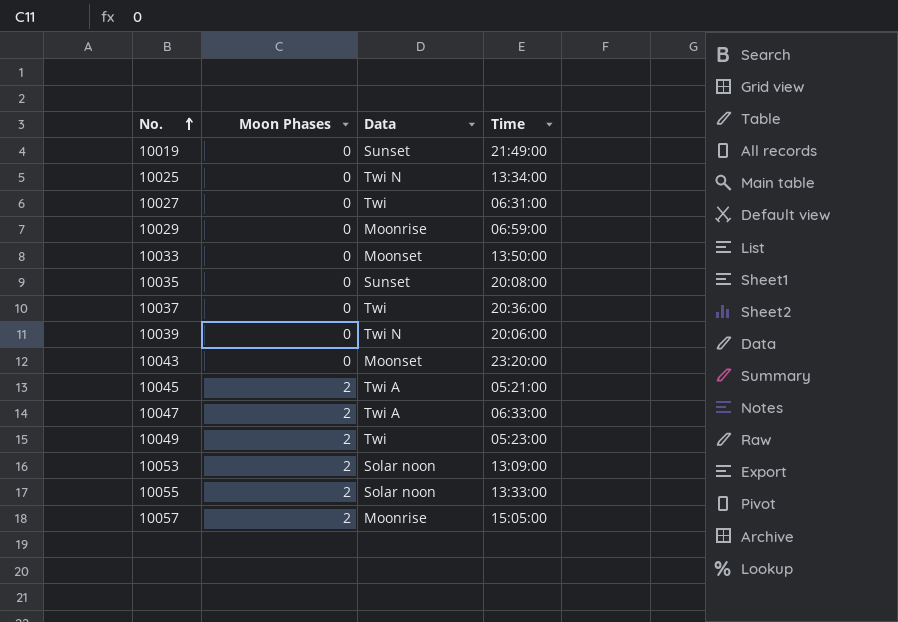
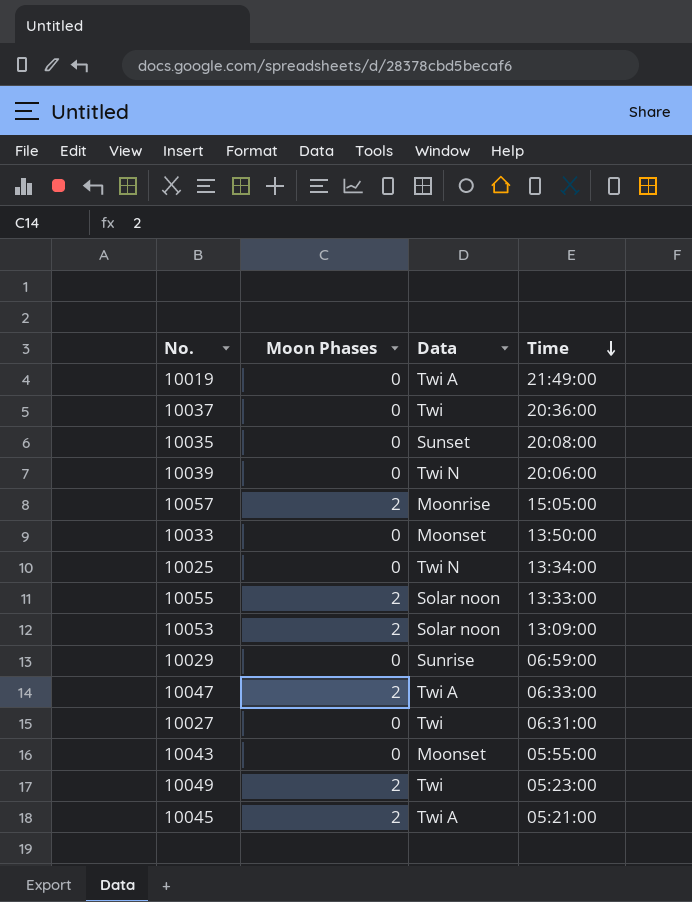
row order: No. ascending -> Time descending
10019 | Data: Sunset -> Twi A
10029 | Data: Moonrise -> Sunrise
10043 | Time: 23:20:00 -> 05:55:00

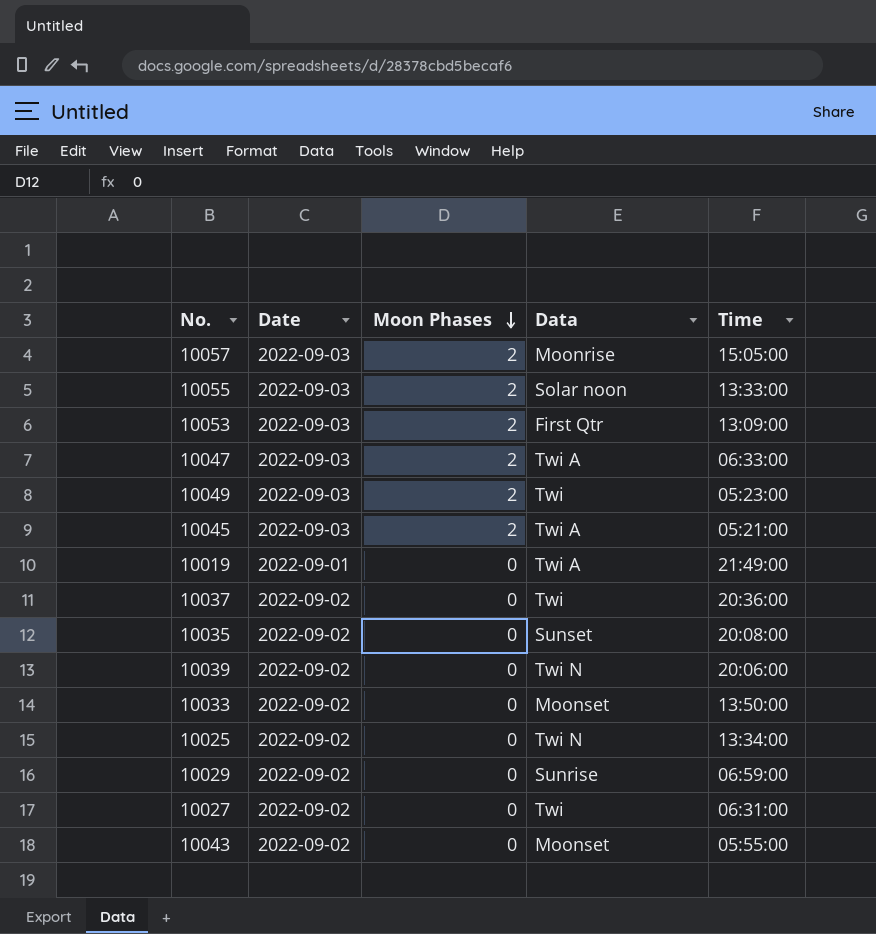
row order: Time descending -> Moon Phases descending
column Date | position: none -> 2
10053 | Data: Solar noon -> First Qtr

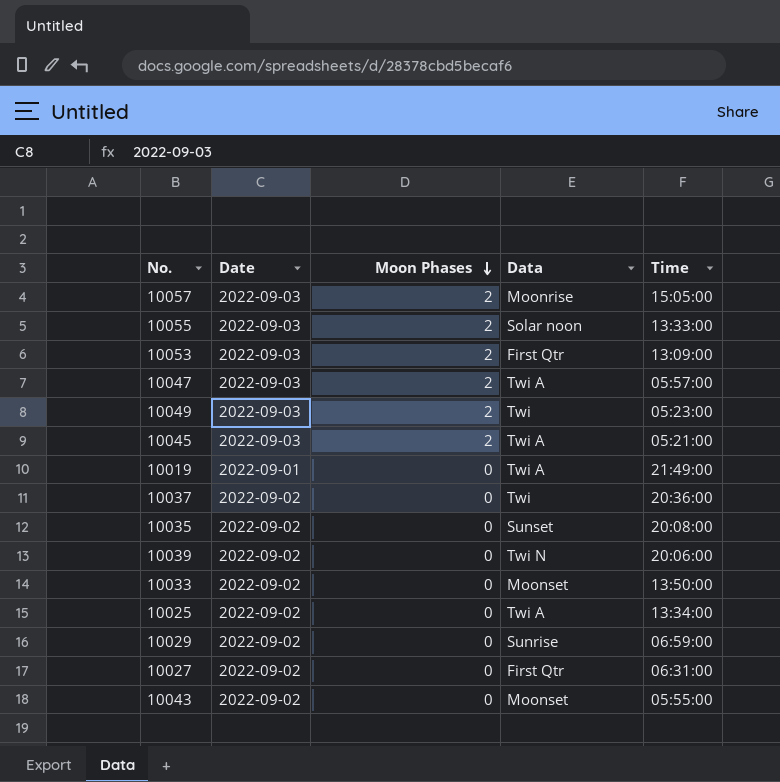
10047 | Time: 06:33:00 -> 05:57:00
10025 | Data: Twi N -> Twi A
10027 | Data: Twi -> First Qtr

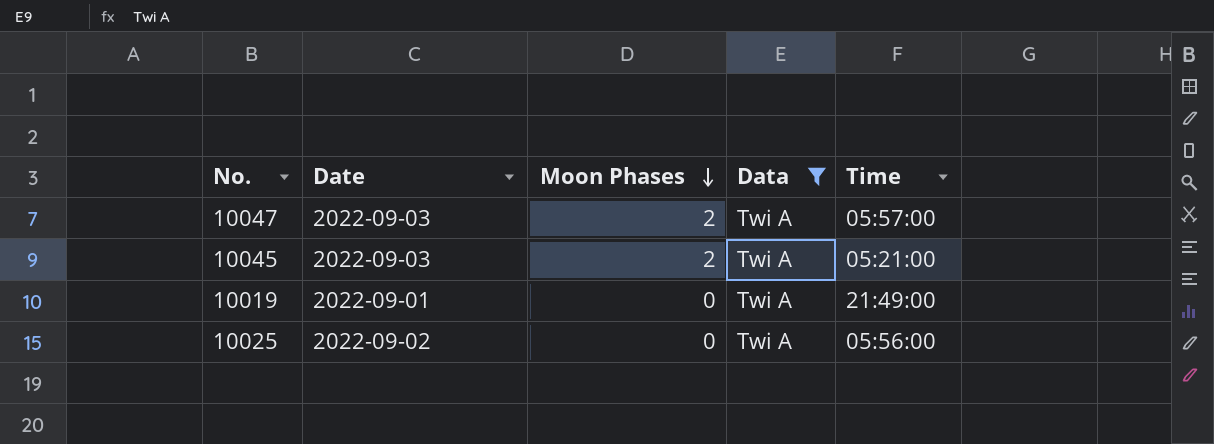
filter: none -> Data = Twi A
10025 | Time: 13:34:00 -> 05:56:00

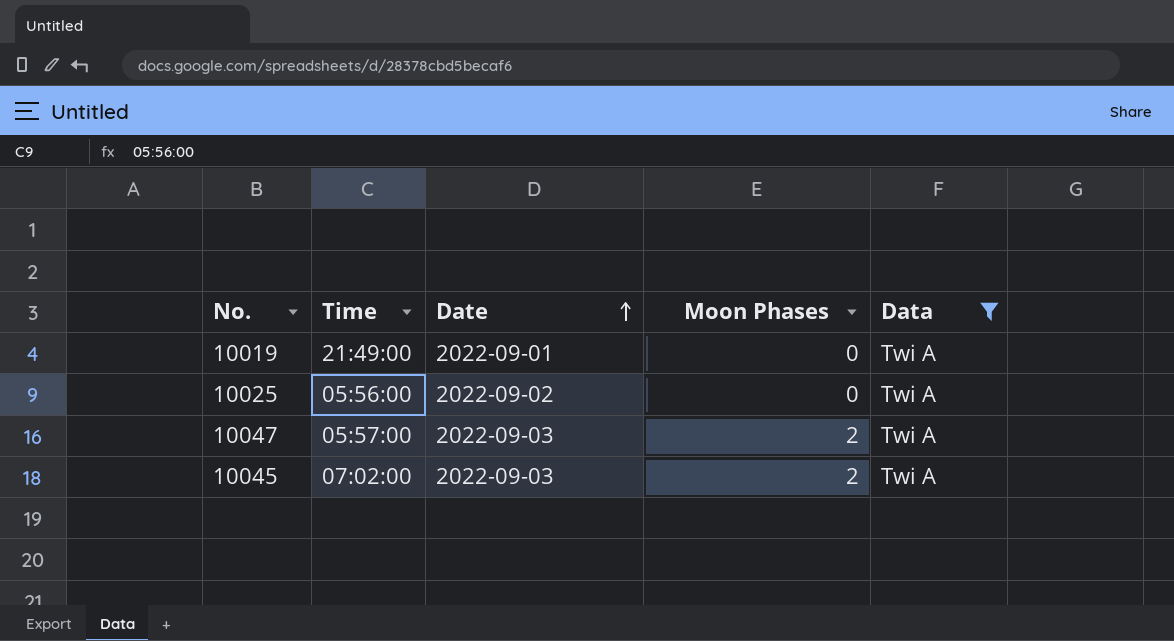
row order: Moon Phases descending -> Date ascending
column Time | position: 5 -> 2
10045 | Time: 05:21:00 -> 07:02:00

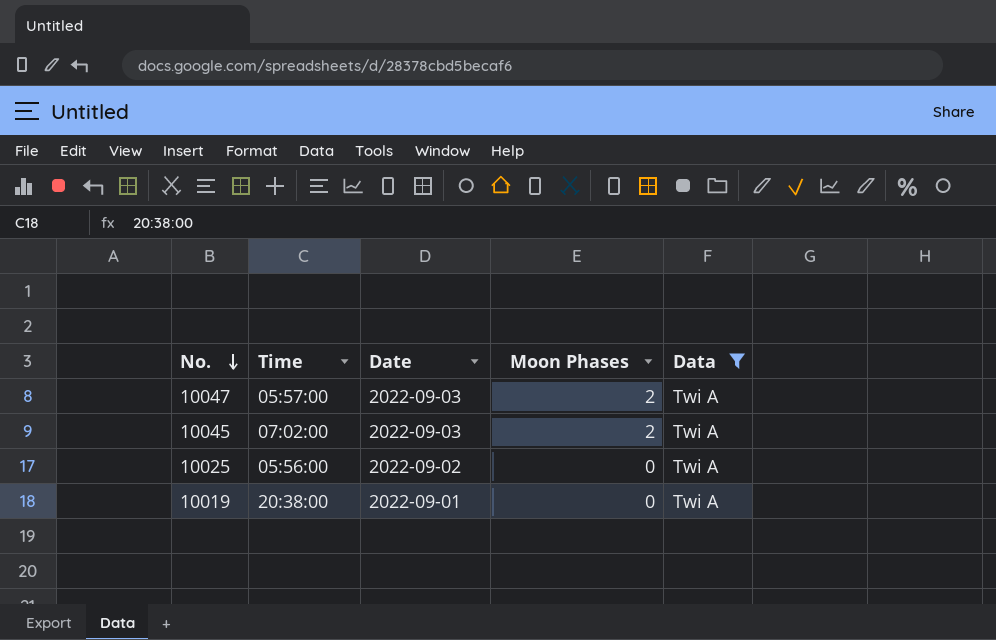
row order: Date ascending -> No. descending
10019 | Time: 21:49:00 -> 20:38:00

